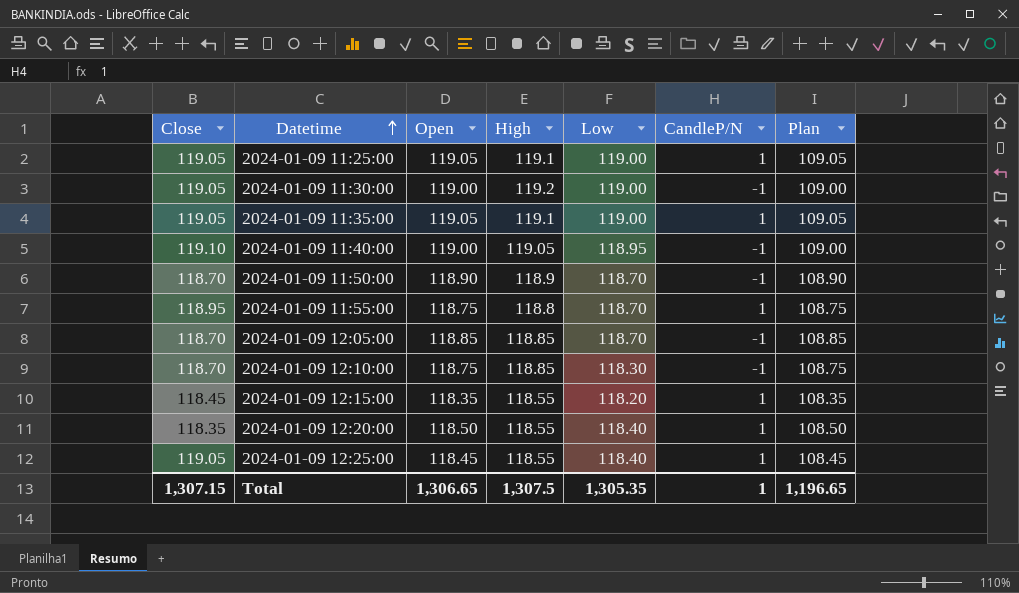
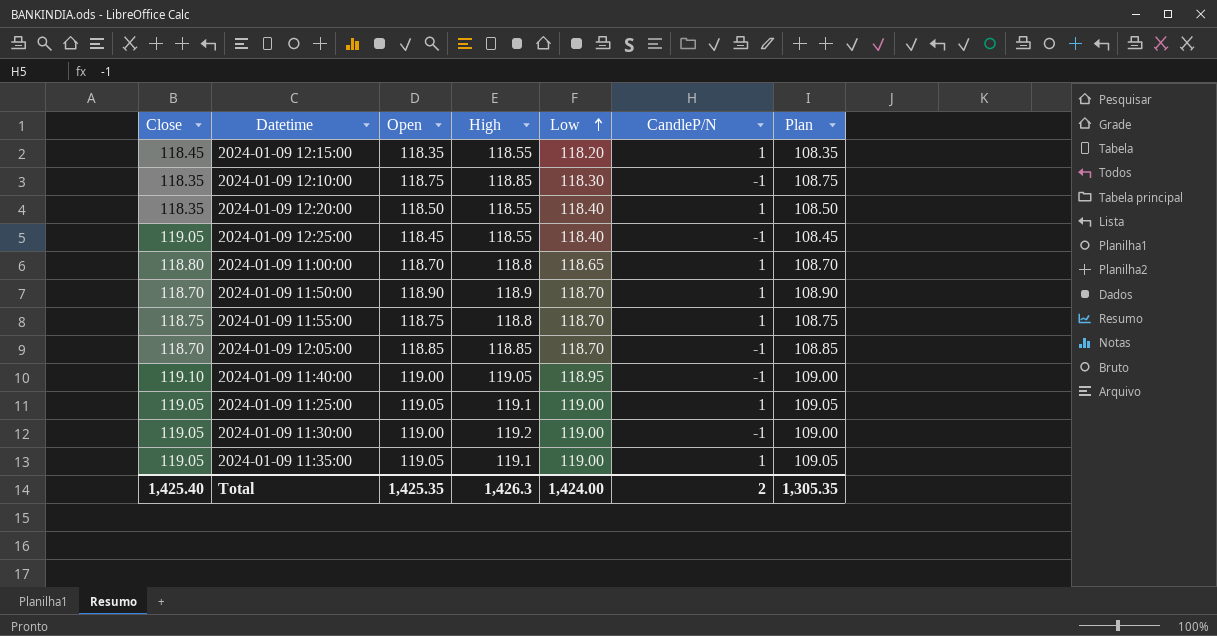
row order: Datetime ascending -> Low ascending
2024-01-09 12:10:00 | Close: 118.70 -> 118.35
2024-01-09 12:25:00 | CandleP/N: 1 -> -1
row 2024-01-09 11:00:00: none -> 118.80 | 118.70 | 118.8 | 118.65 | 1 | 108.70
2024-01-09 11:50:00 | CandleP/N: -1 -> 1
2024-01-09 11:55:00 | Close: 118.95 -> 118.75
Total | Close: 1,307.15 -> 1,425.40
Total | Open: 1,306.65 -> 1,425.35
Total | High: 1,307.5 -> 1,426.3
Total | Low: 1,305.35 -> 1,424.00
Total | CandleP/N: 1 -> 2
Total | Plan: 1,196.65 -> 1,305.35

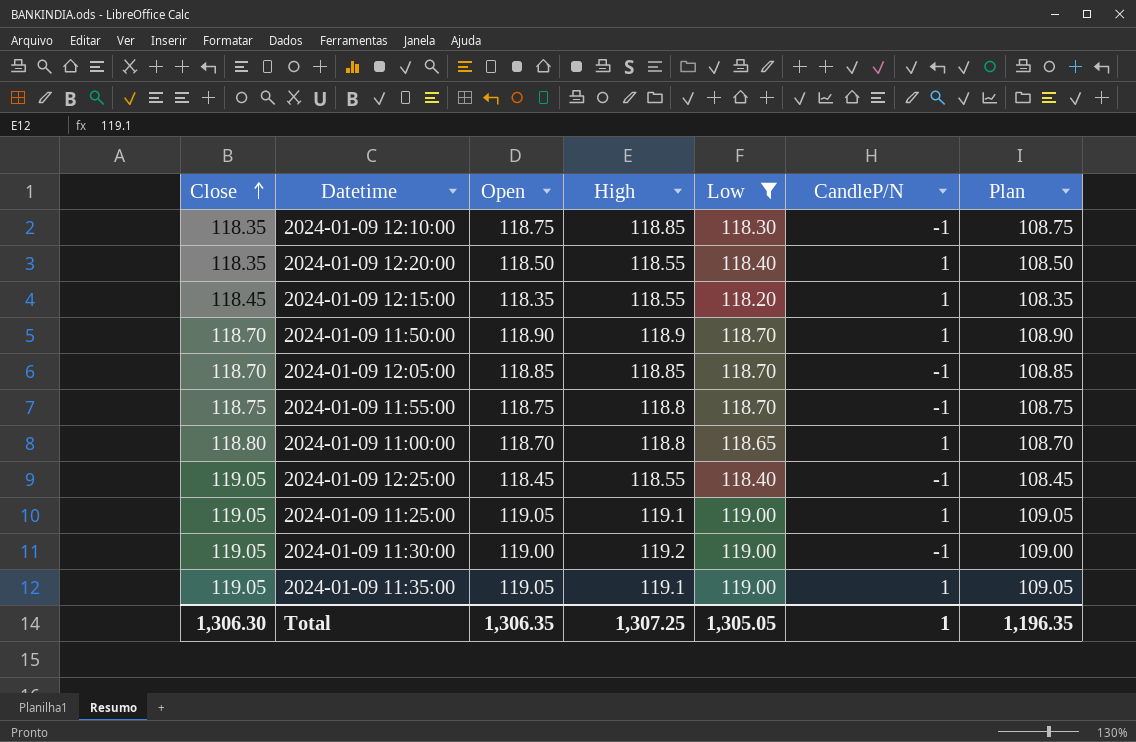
filter: none -> Low != 118.95
row order: Low ascending -> Close ascending
2024-01-09 11:55:00 | CandleP/N: 1 -> -1
Total | Close: 1,425.40 -> 1,306.30
Total | Open: 1,425.35 -> 1,306.35
Total | High: 1,426.3 -> 1,307.25
Total | Low: 1,424.00 -> 1,305.05
Total | CandleP/N: 2 -> 1
Total | Plan: 1,305.35 -> 1,196.35

